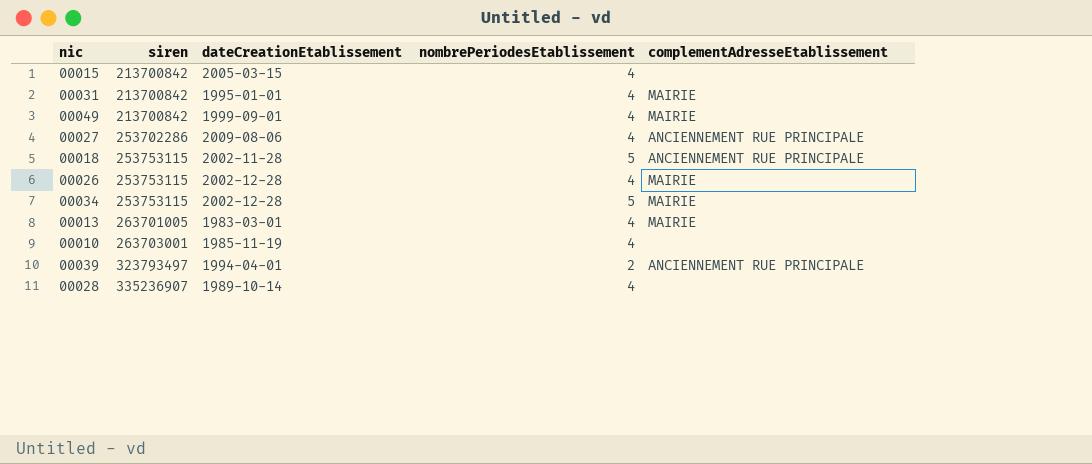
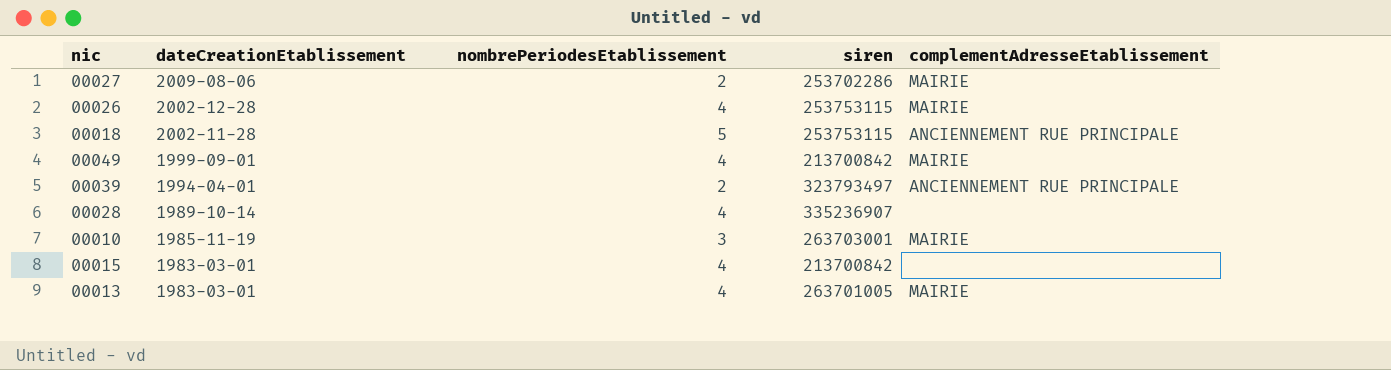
row order: siren ascending -> dateCreationEtablissement descending
column siren | position: 2 -> 4
row 00031: 213700842 | 1995-01-01 | 4 | MAIRIE -> none
row 00034: 253753115 | 2002-12-28 | 5 | MAIRIE -> none
00027 | nombrePeriodesEtablissement: 4 -> 2
00027 | complementAdresseEtablissement: ANCIENNEMENT RUE PRINCIPALE -> MAIRIE
00010 | nombrePeriodesEtablissement: 4 -> 3
00010 | complementAdresseEtablissement: none -> MAIRIE
00015 | dateCreationEtablissement: 2005-03-15 -> 1983-03-01

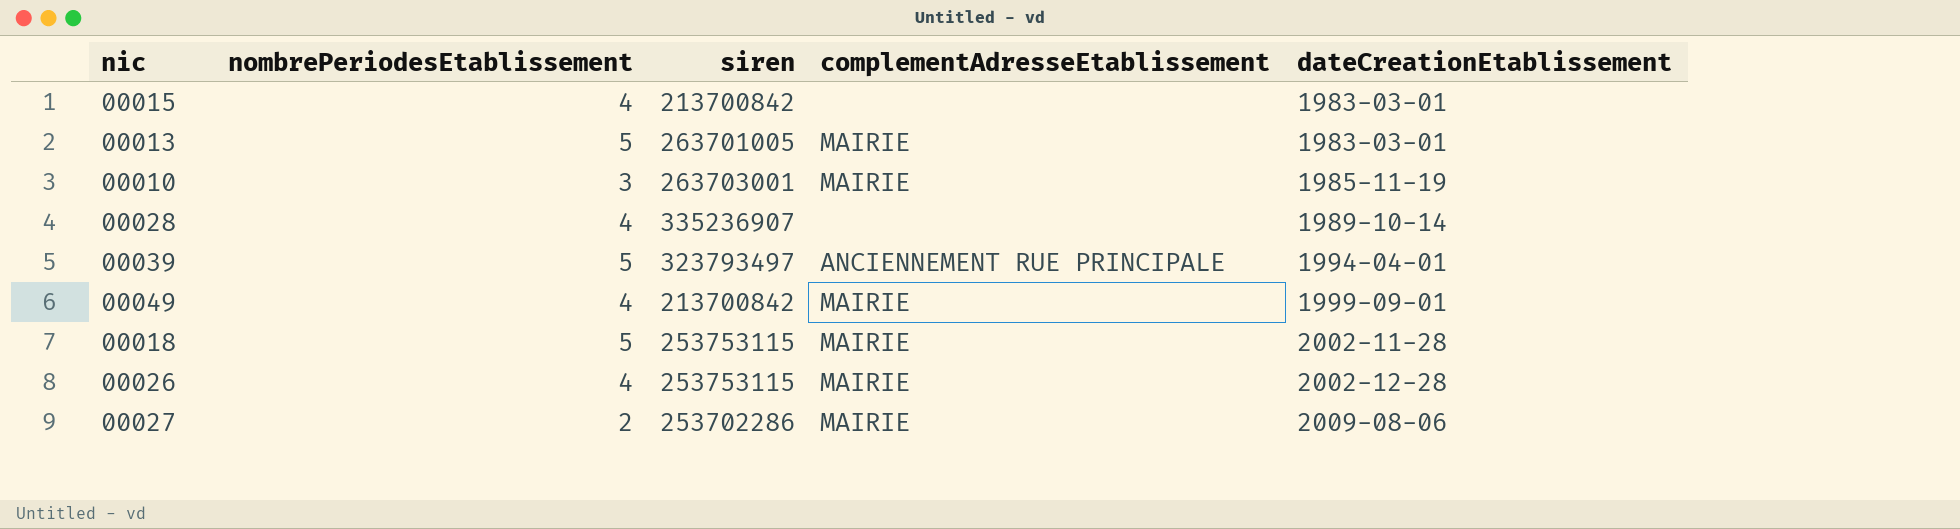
row order: dateCreationEtablissement descending -> dateCreationEtablissement ascending
column dateCreationEtablissement | position: 2 -> 5
00013 | nombrePeriodesEtablissement: 4 -> 5
00039 | nombrePeriodesEtablissement: 2 -> 5
00018 | complementAdresseEtablissement: ANCIENNEMENT RUE PRINCIPALE -> MAIRIE

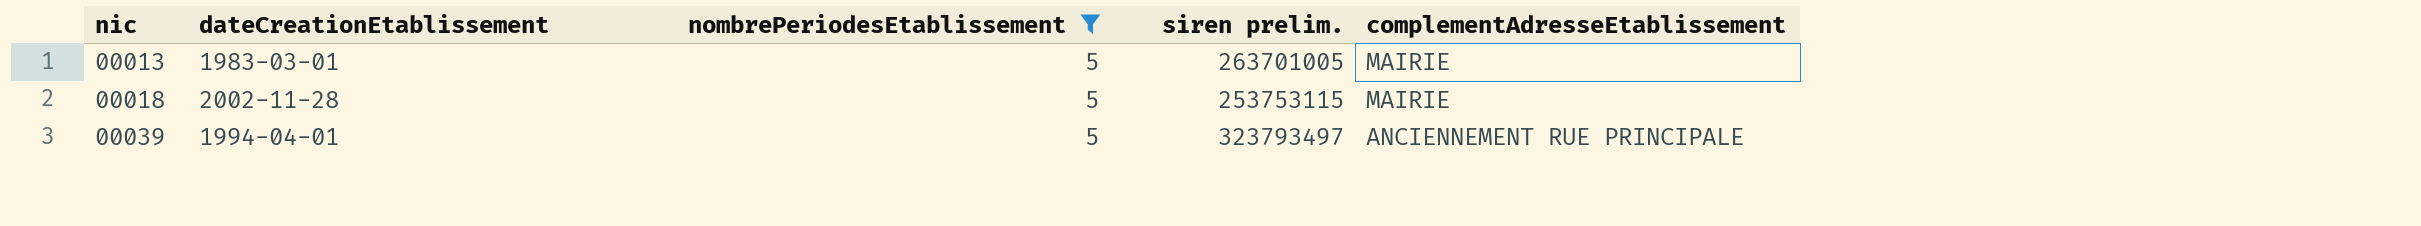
filter: none -> nombrePeriodesEtablissement = 5
row order: dateCreationEtablissement ascending -> nic ascending
column dateCreationEtablissement | position: 5 -> 2
column name: siren -> siren prelim.

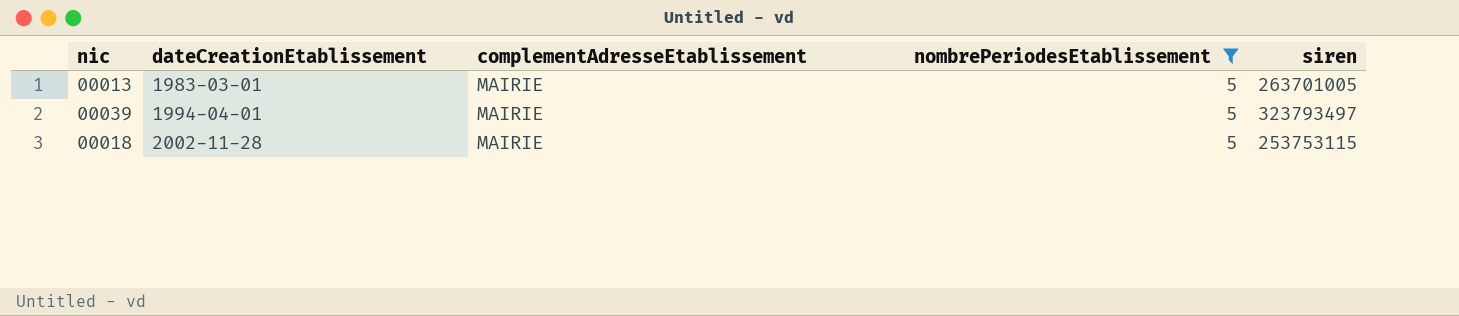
row order: nic ascending -> dateCreationEtablissement ascending
column complementAdresseEtablissement | position: 5 -> 3
column name: siren prelim. -> siren
00039 | complementAdresseEtablissement: ANCIENNEMENT RUE PRINCIPALE -> MAIRIE

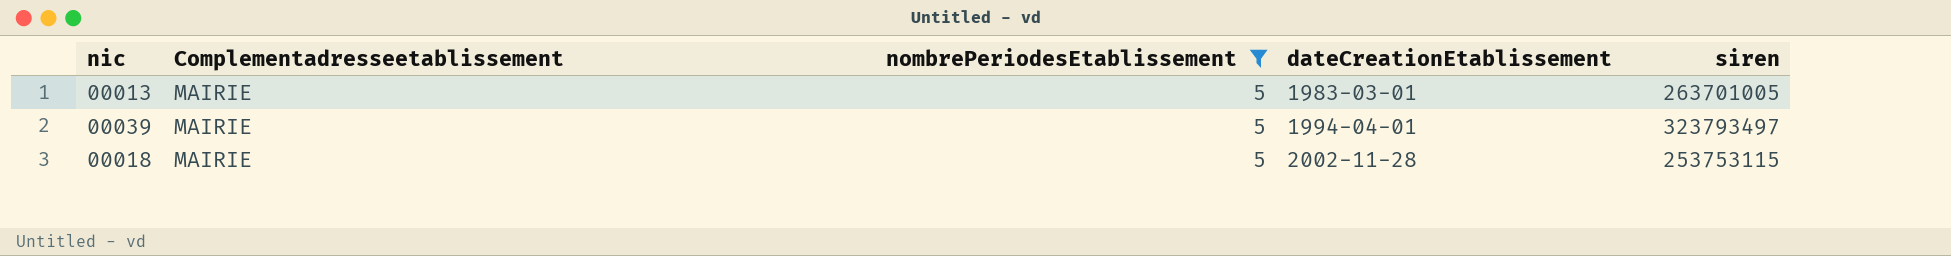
column name: complementAdresseEtablissement -> Complementadresseetablissement
column dateCreationEtablissement | position: 2 -> 4

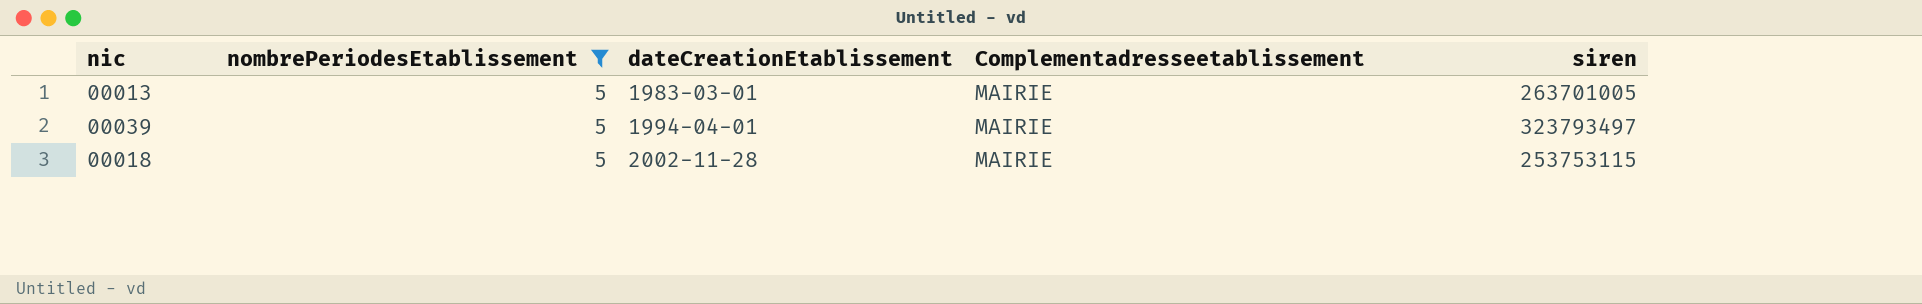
column Complementadresseetablissement | position: 2 -> 4

